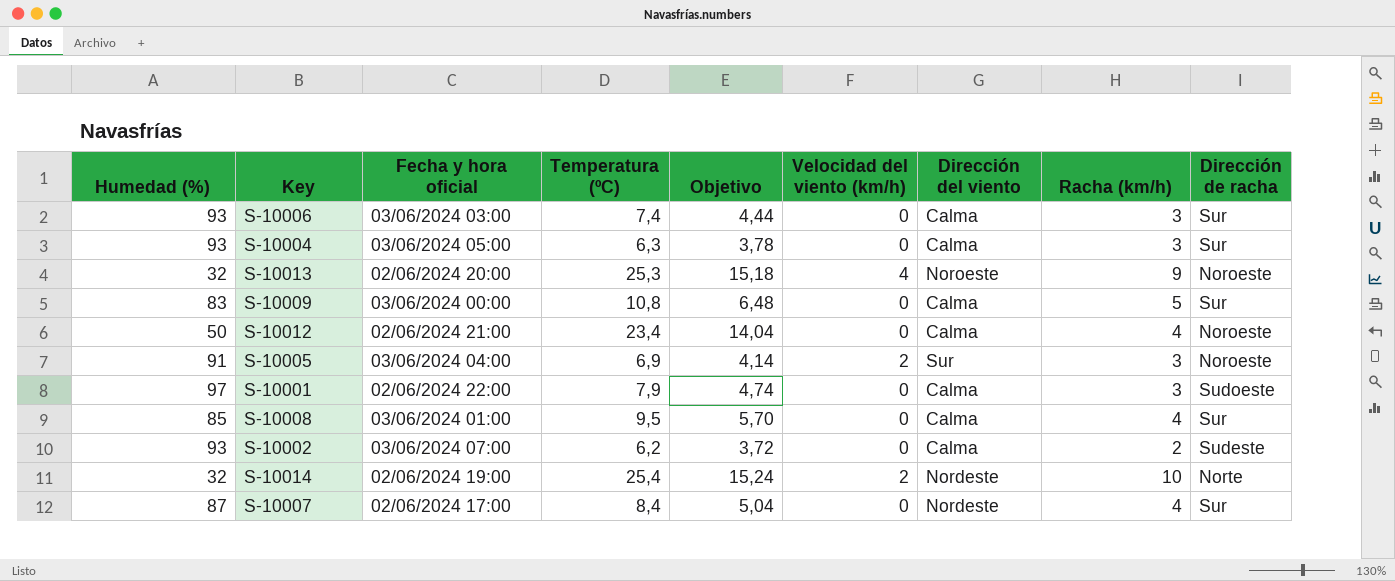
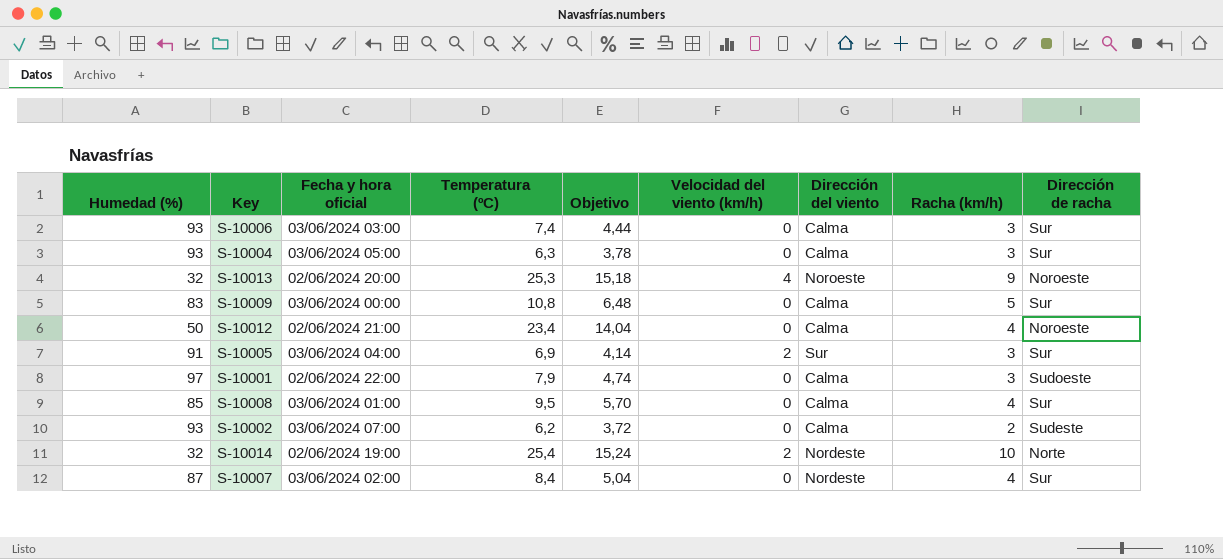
S-10005 | Dirección de racha: Noroeste -> Sur
S-10007 | Fecha y hora oficial: 02/06/2024 17:00 -> 03/06/2024 02:00

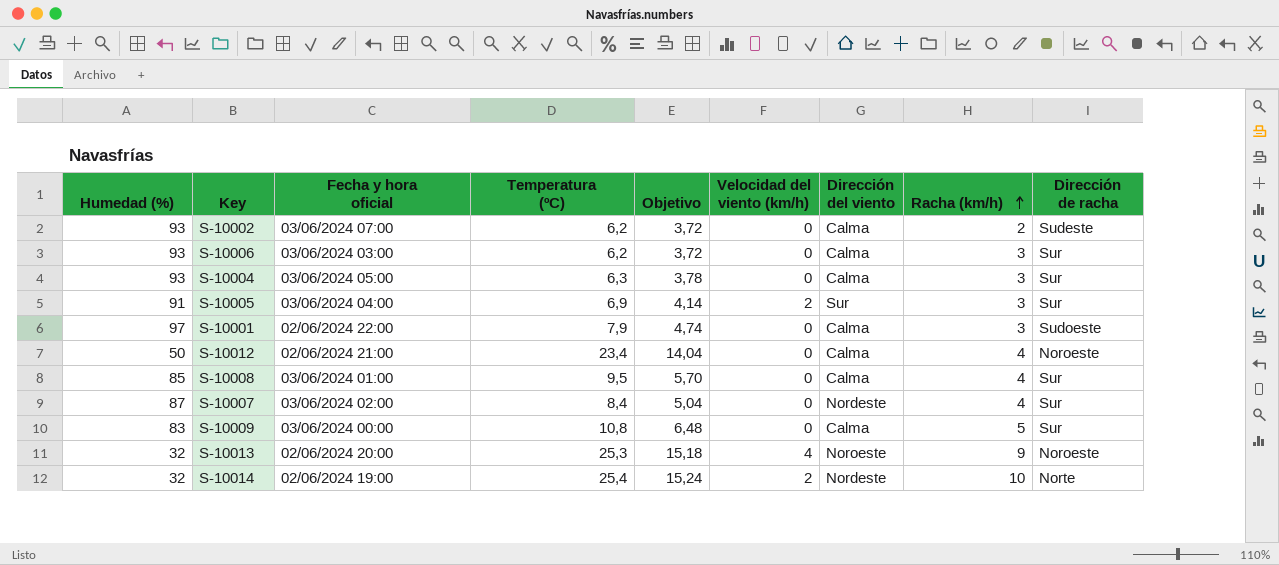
row order: none -> Racha (km/h) ascending
S-10006 | Temperatura (ºC): 7,4 -> 6,2
S-10006 | Objetivo: 4,44 -> 3,72

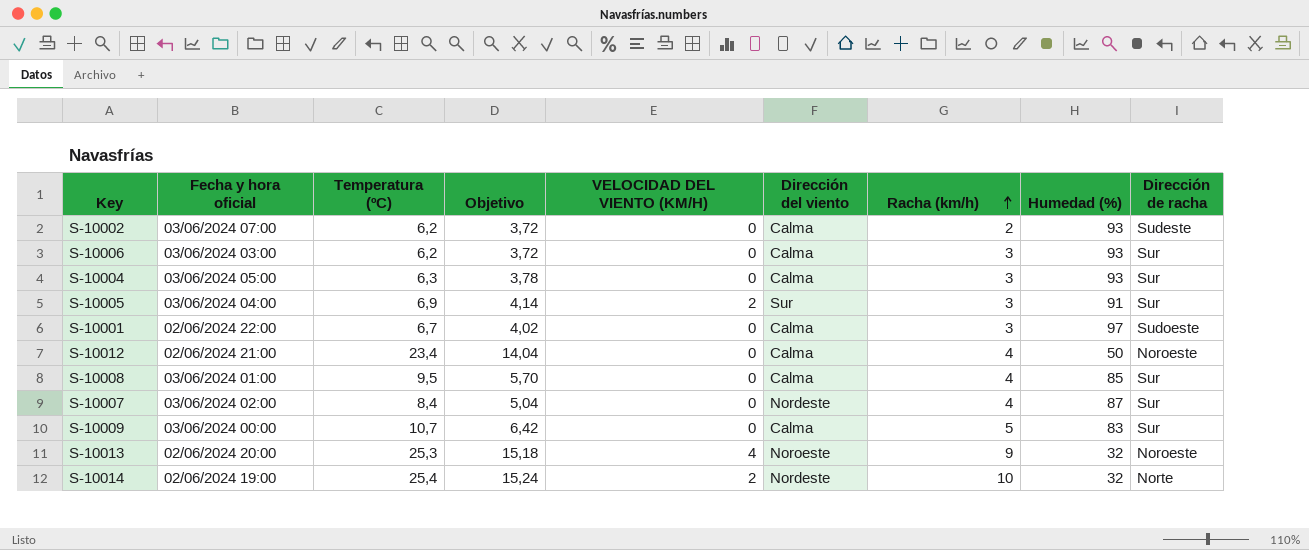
column name: Velocidad del viento (km/h) -> VELOCIDAD DEL VIENTO (KM/H)
column Humedad (%) | position: 1 -> 8
S-10001 | Temperatura (ºC): 7,9 -> 6,7
S-10001 | Objetivo: 4,74 -> 4,02
S-10009 | Temperatura (ºC): 10,8 -> 10,7
S-10009 | Objetivo: 6,48 -> 6,42

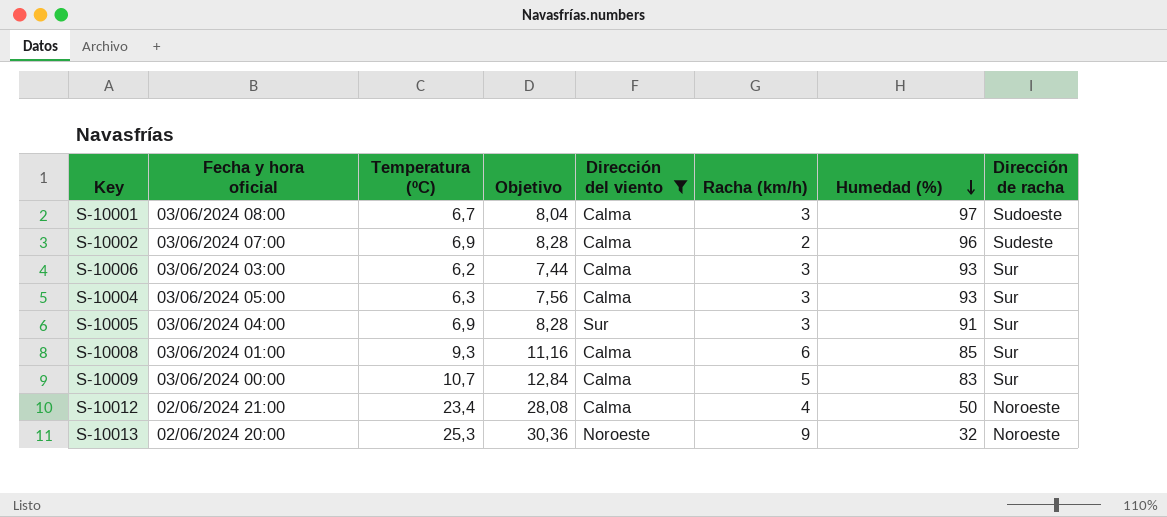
filter: none -> Dirección del viento != Nordeste
row order: Racha (km/h) ascending -> Humedad (%) descending
column VELOCIDAD DEL VIENTO (KM/H) | position: 5 -> none
column Objetivo | formula: [Temperatura (ºC)] * 0,6 -> [Temperatura (ºC)] * 1,2
S-10001 | Fecha y hora oficial: 02/06/2024 22:00 -> 03/06/2024 08:00
S-10002 | Temperatura (ºC): 6,2 -> 6,9
S-10002 | Humedad (%): 93 -> 96
S-10008 | Temperatura (ºC): 9,5 -> 9,3
S-10008 | Racha (km/h): 4 -> 6

